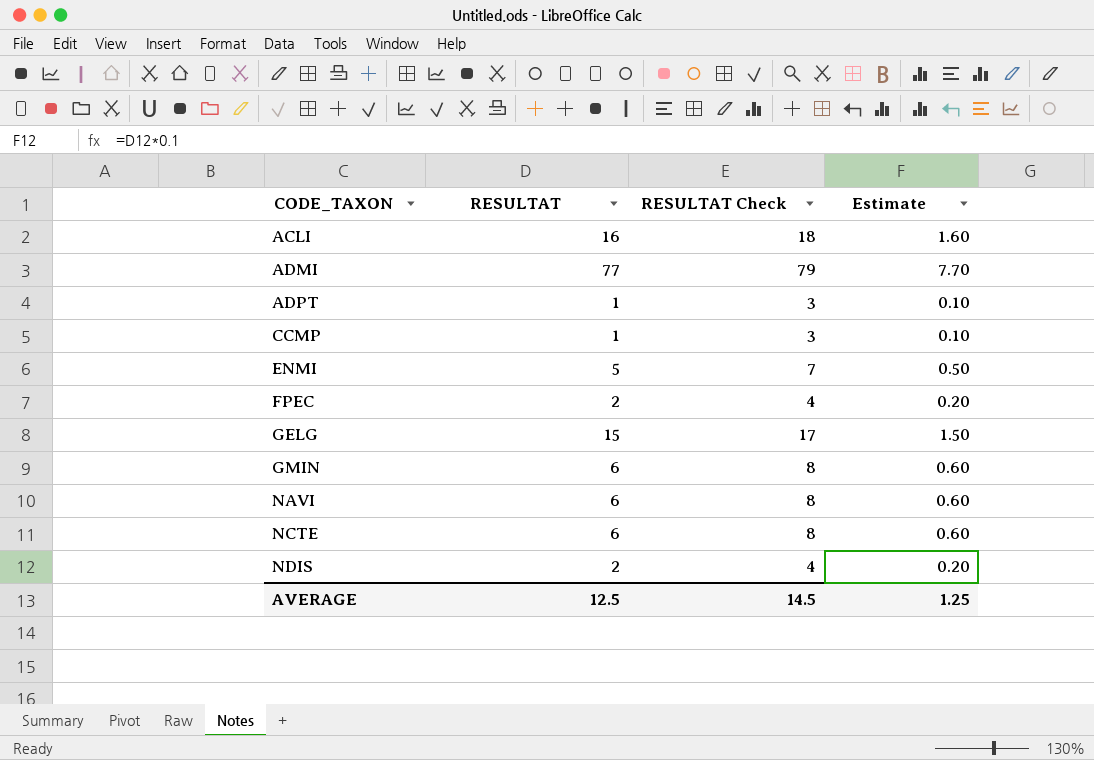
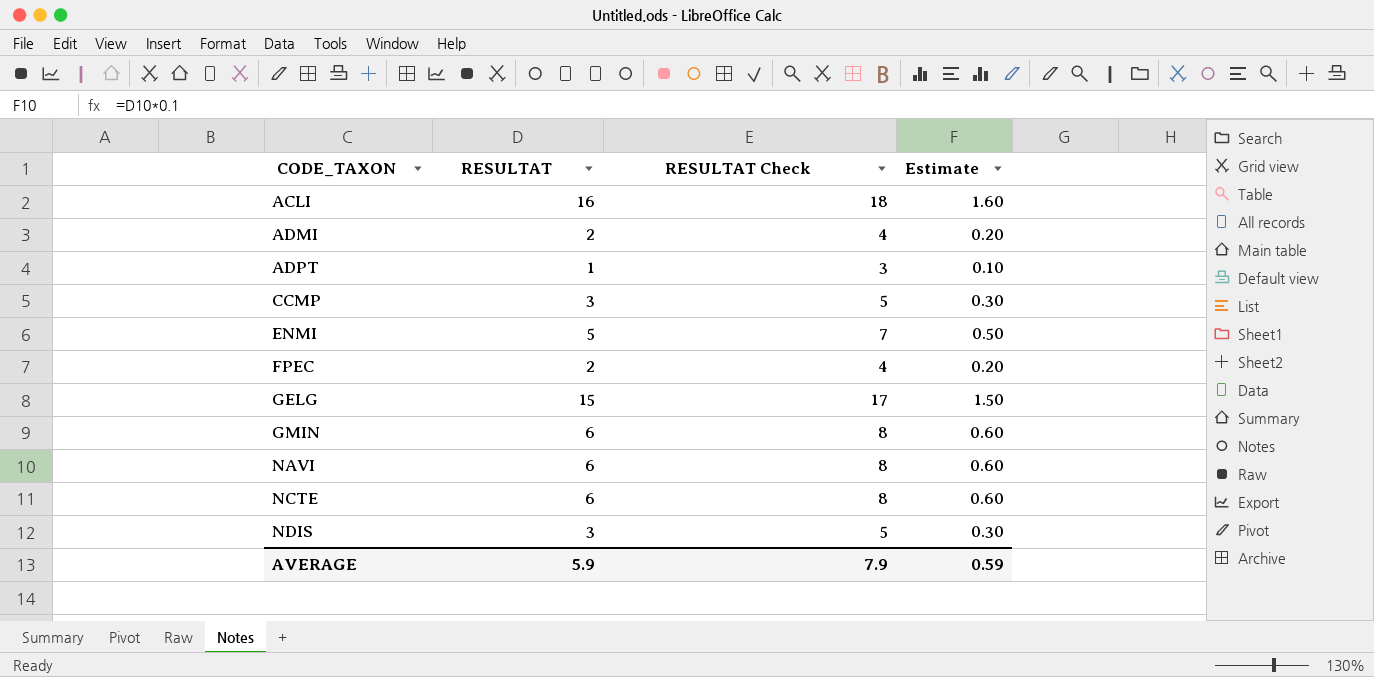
ADMI | RESULTAT: 77 -> 2
ADMI | RESULTAT Check: 79 -> 4
ADMI | Estimate: 7.70 -> 0.20
CCMP | RESULTAT: 1 -> 3
CCMP | RESULTAT Check: 3 -> 5
CCMP | Estimate: 0.10 -> 0.30
NDIS | RESULTAT: 2 -> 3
NDIS | RESULTAT Check: 4 -> 5
NDIS | Estimate: 0.20 -> 0.30
AVERAGE | RESULTAT: 12.5 -> 5.9
AVERAGE | RESULTAT Check: 14.5 -> 7.9
AVERAGE | Estimate: 1.25 -> 0.59

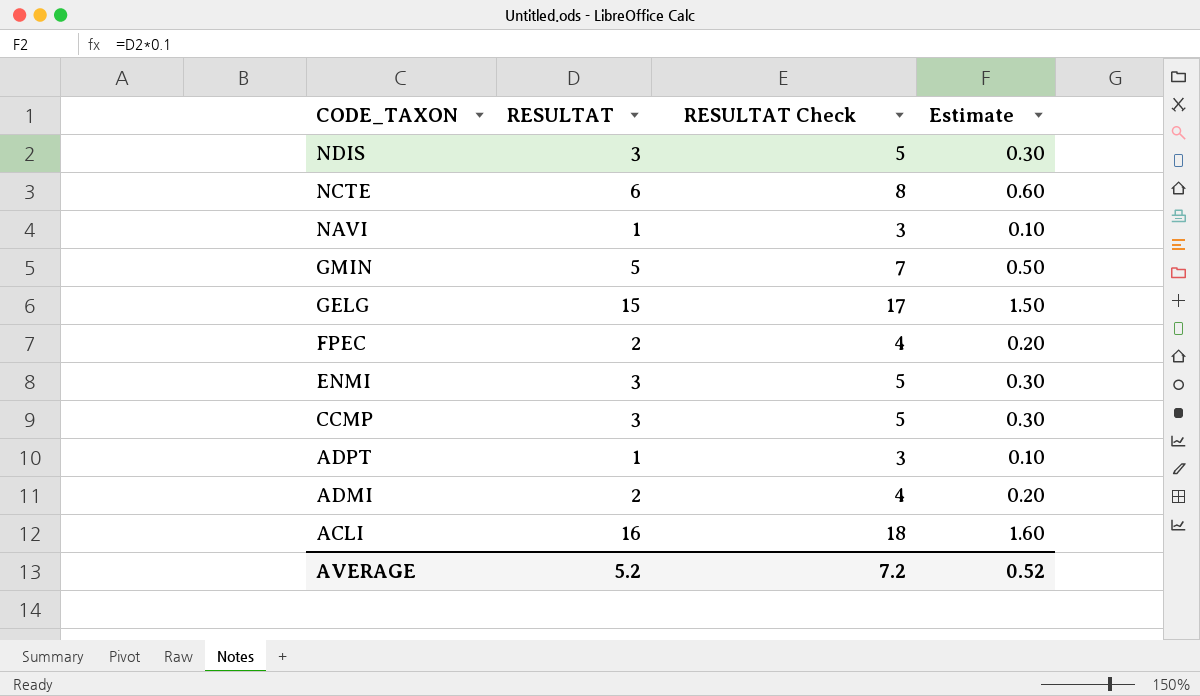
row order: CODE_TAXON ascending -> CODE_TAXON descending
NAVI | RESULTAT: 6 -> 1
NAVI | RESULTAT Check: 8 -> 3
NAVI | Estimate: 0.60 -> 0.10
GMIN | RESULTAT: 6 -> 5
GMIN | RESULTAT Check: 8 -> 7
GMIN | Estimate: 0.60 -> 0.50
ENMI | RESULTAT: 5 -> 3
ENMI | RESULTAT Check: 7 -> 5
ENMI | Estimate: 0.50 -> 0.30
AVERAGE | RESULTAT: 5.9 -> 5.2
AVERAGE | RESULTAT Check: 7.9 -> 7.2
AVERAGE | Estimate: 0.59 -> 0.52

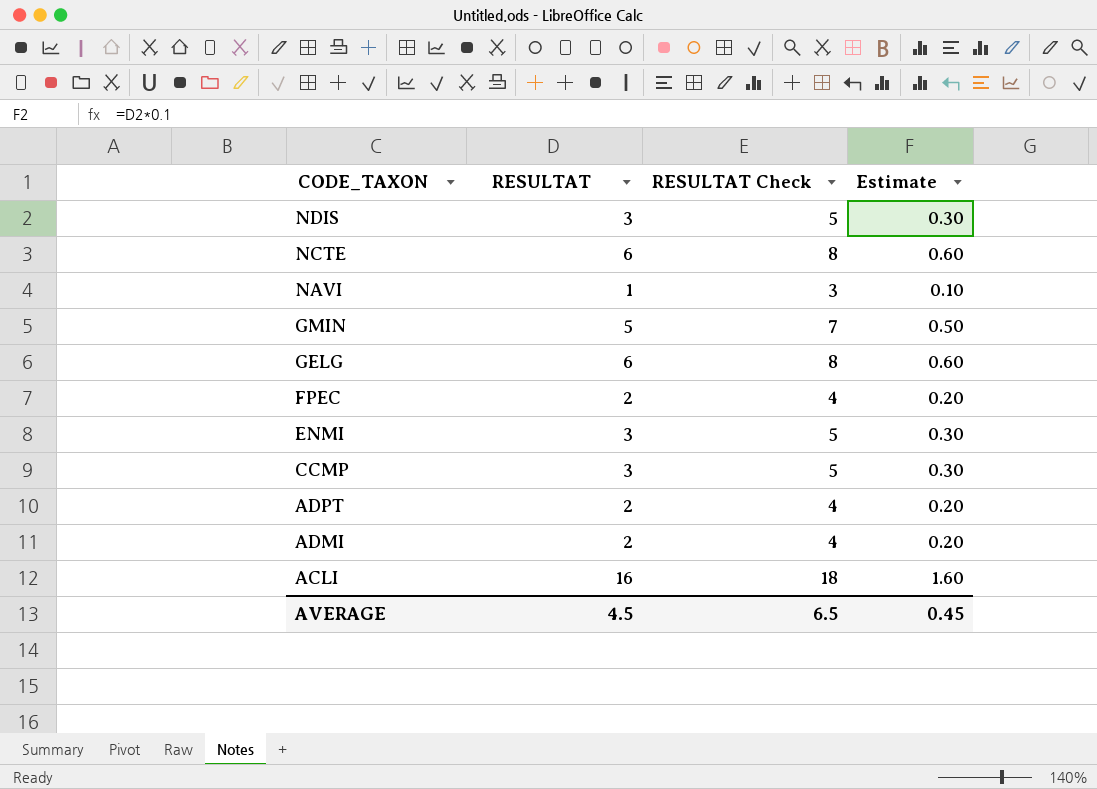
GELG | RESULTAT: 15 -> 6
GELG | RESULTAT Check: 17 -> 8
GELG | Estimate: 1.50 -> 0.60
ADPT | RESULTAT: 1 -> 2
ADPT | RESULTAT Check: 3 -> 4
ADPT | Estimate: 0.10 -> 0.20
AVERAGE | RESULTAT: 5.2 -> 4.5
AVERAGE | RESULTAT Check: 7.2 -> 6.5
AVERAGE | Estimate: 0.52 -> 0.45

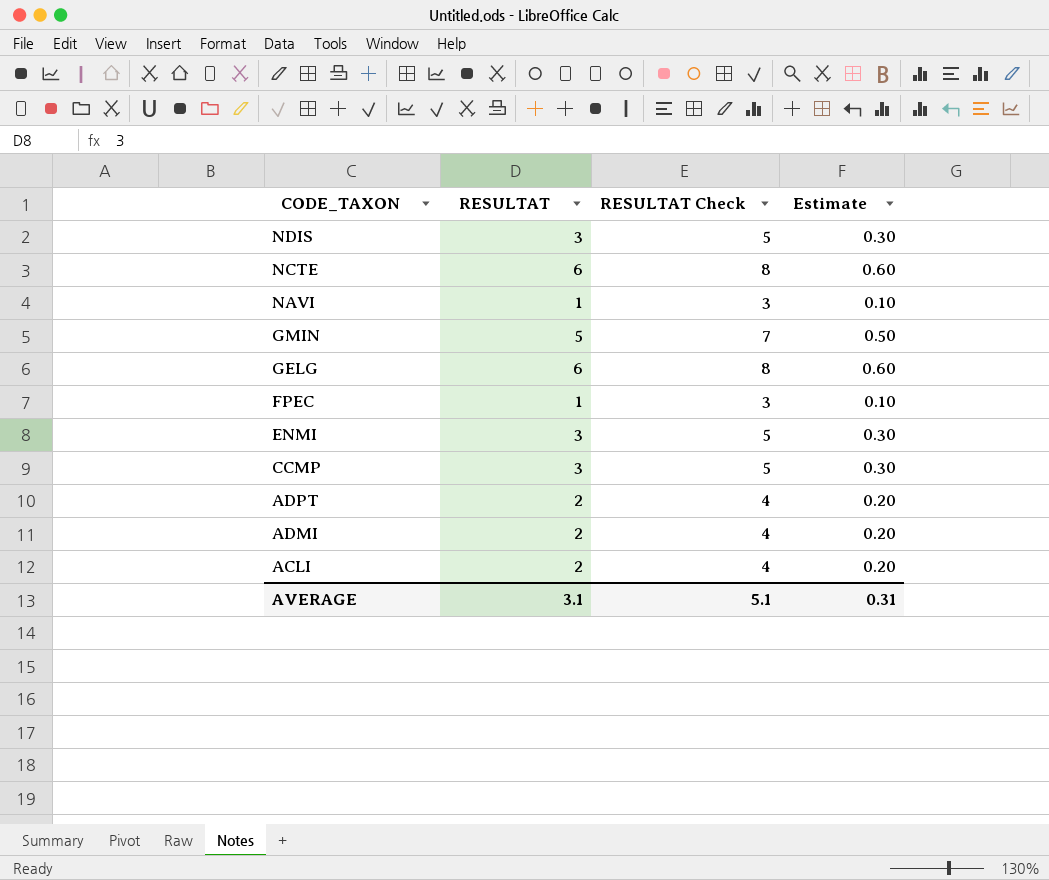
FPEC | RESULTAT: 2 -> 1
FPEC | RESULTAT Check: 4 -> 3
FPEC | Estimate: 0.20 -> 0.10
ACLI | RESULTAT: 16 -> 2
ACLI | RESULTAT Check: 18 -> 4
ACLI | Estimate: 1.60 -> 0.20
AVERAGE | RESULTAT: 4.5 -> 3.1
AVERAGE | RESULTAT Check: 6.5 -> 5.1
AVERAGE | Estimate: 0.45 -> 0.31

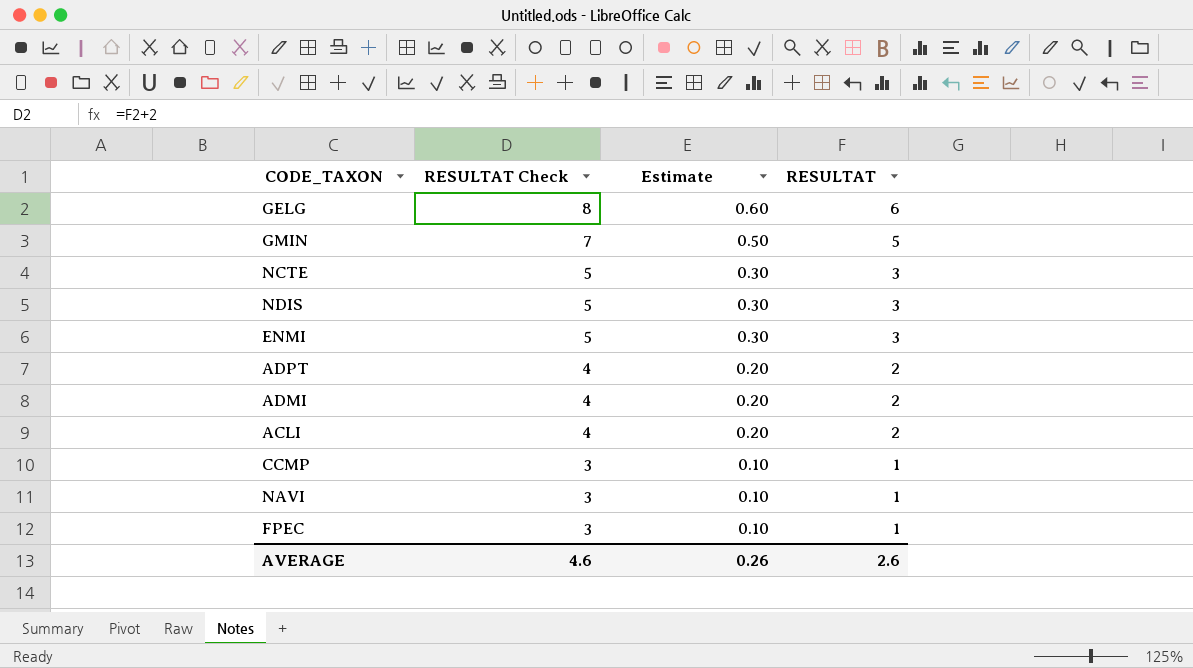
row order: CODE_TAXON descending -> RESULTAT Check descending
column RESULTAT | position: 2 -> 4
NCTE | RESULTAT Check: 8 -> 5
NCTE | Estimate: 0.60 -> 0.30
NCTE | RESULTAT: 6 -> 3
CCMP | RESULTAT Check: 5 -> 3
CCMP | Estimate: 0.30 -> 0.10
CCMP | RESULTAT: 3 -> 1
AVERAGE | RESULTAT Check: 5.1 -> 4.6
AVERAGE | Estimate: 0.31 -> 0.26
AVERAGE | RESULTAT: 3.1 -> 2.6

